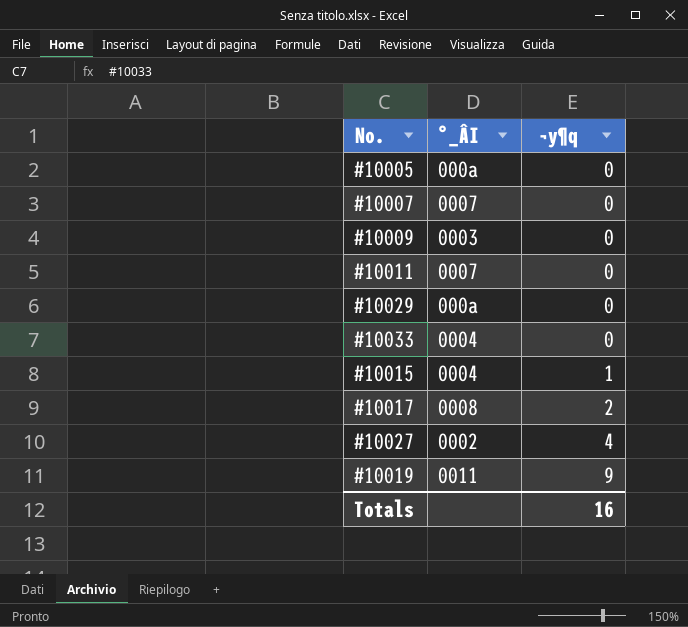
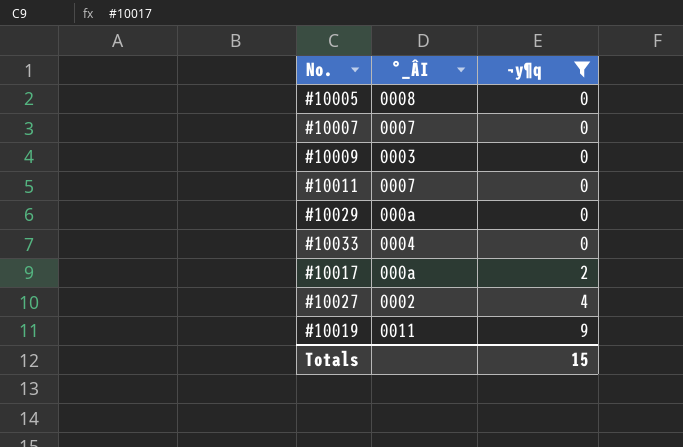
filter: none -> ¬y¶q != 1
#10005 | °_ÂI: 000a -> 0008
#10017 | °_ÂI: 0008 -> 000a
Totals | ¬y¶q: 16 -> 15

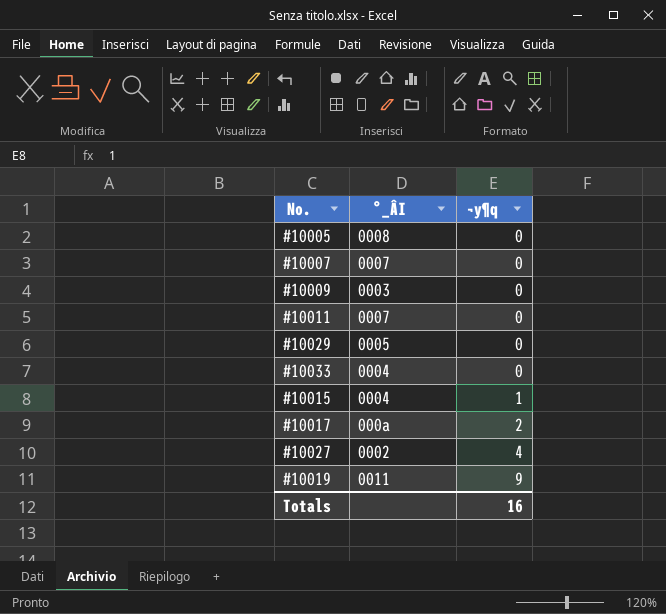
filter: ¬y¶q != 1 -> none
#10029 | °_ÂI: 000a -> 0005
Totals | ¬y¶q: 15 -> 16

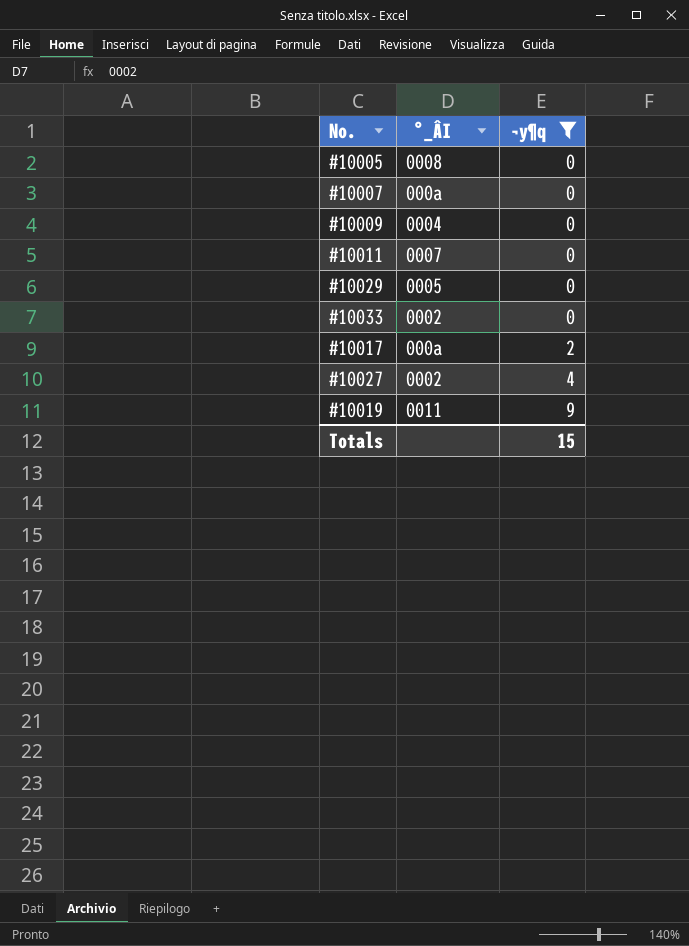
filter: none -> ¬y¶q != 1
#10007 | °_ÂI: 0007 -> 000a
#10009 | °_ÂI: 0003 -> 0004
#10033 | °_ÂI: 0004 -> 0002
Totals | ¬y¶q: 16 -> 15

